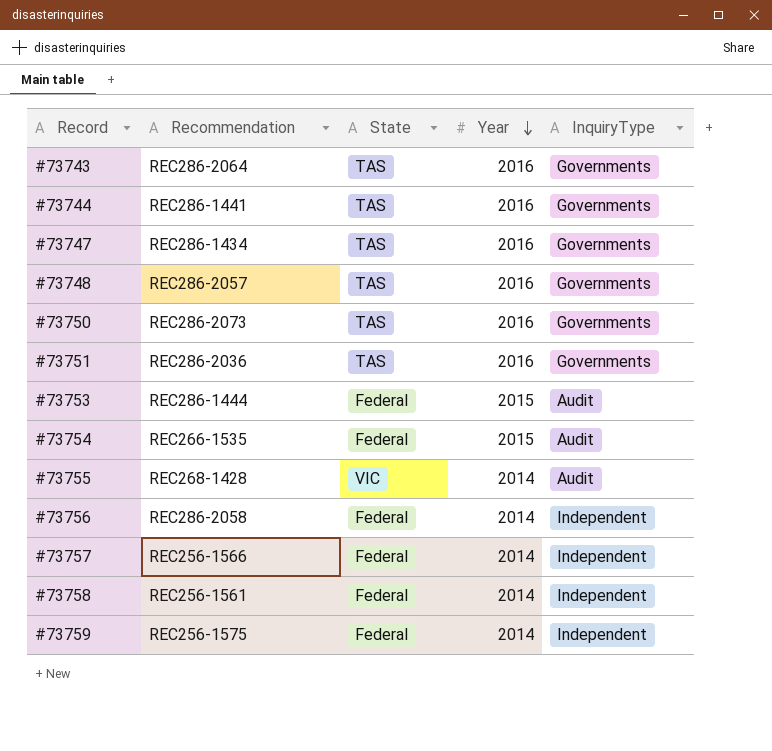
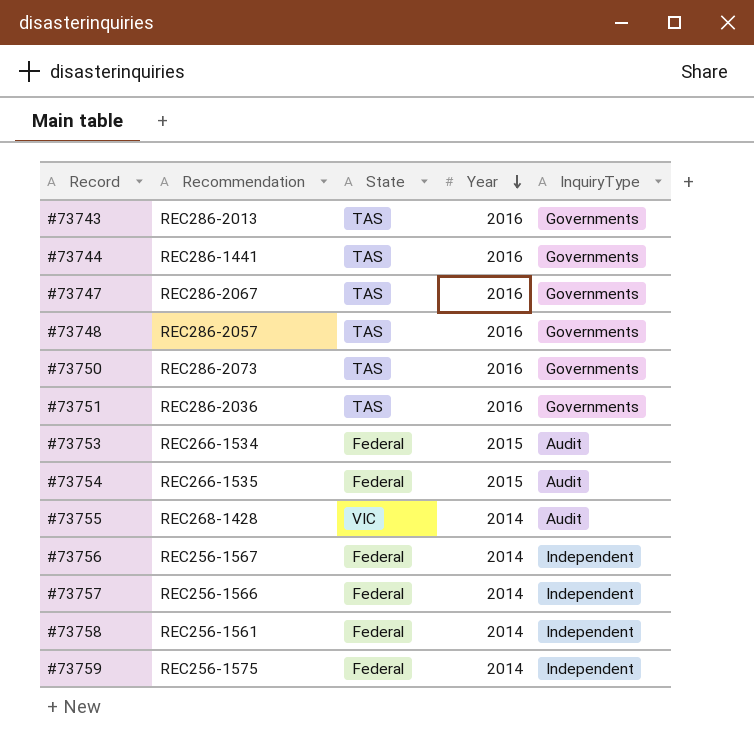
#73743 | Recommendation: REC286-2064 -> REC286-2013
#73747 | Recommendation: REC286-1434 -> REC286-2067
#73753 | Recommendation: REC286-1444 -> REC266-1534
#73756 | Recommendation: REC286-2058 -> REC256-1567

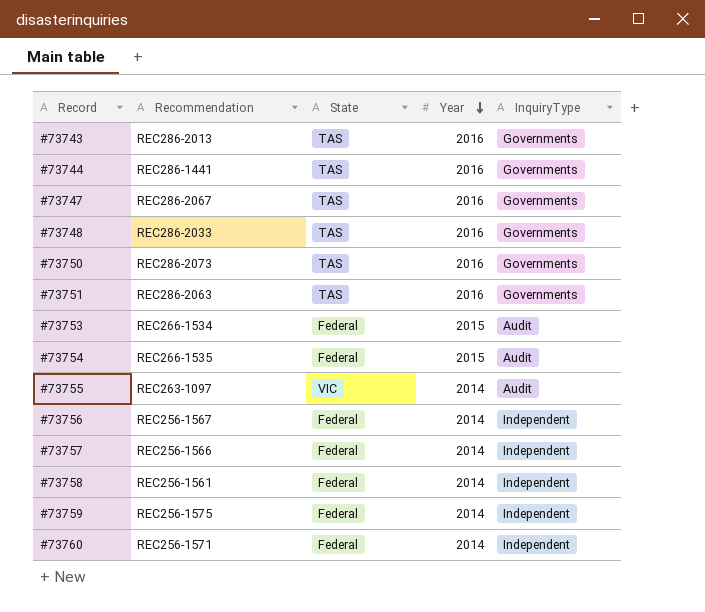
#73748 | Recommendation: REC286-2057 -> REC286-2033
#73751 | Recommendation: REC286-2036 -> REC286-2063
#73755 | Recommendation: REC268-1428 -> REC263-1097
row #73760: none -> REC256-1571 | Federal | 2014 | Independent

